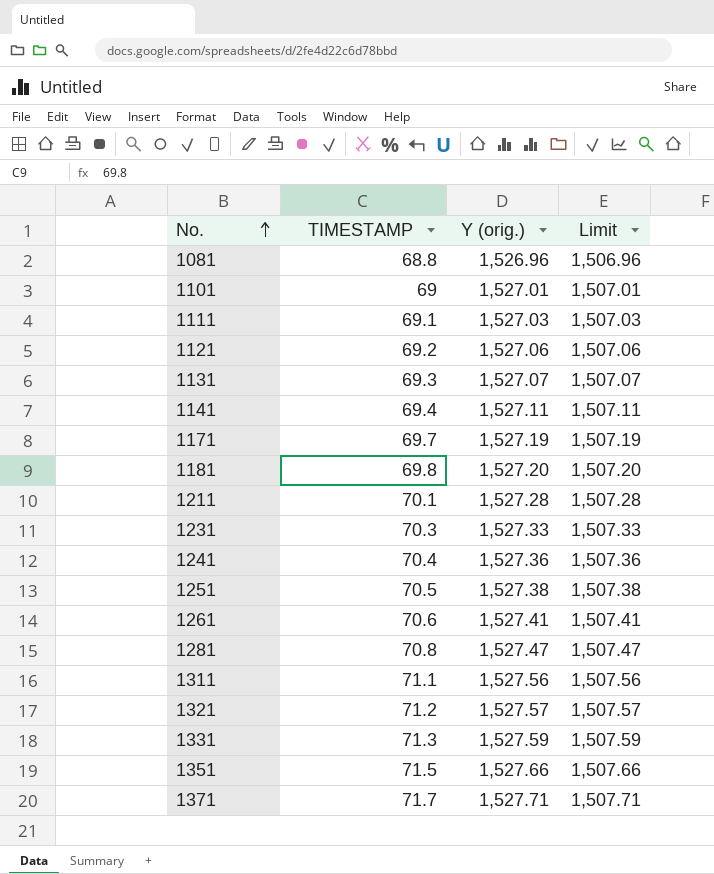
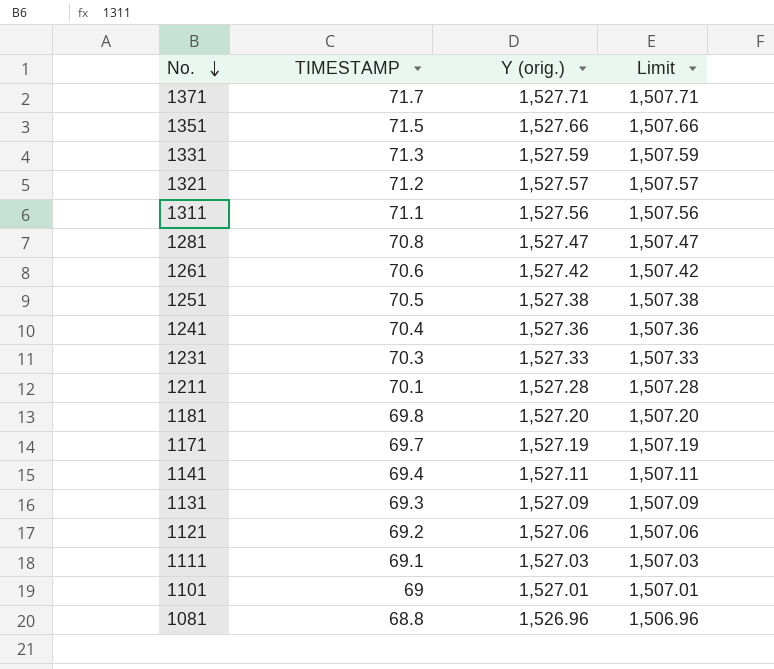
row order: No. ascending -> No. descending
1261 | Y (orig.): 1,527.41 -> 1,527.42
1261 | Limit: 1,507.41 -> 1,507.42
1131 | Y (orig.): 1,527.07 -> 1,527.09
1131 | Limit: 1,507.07 -> 1,507.09

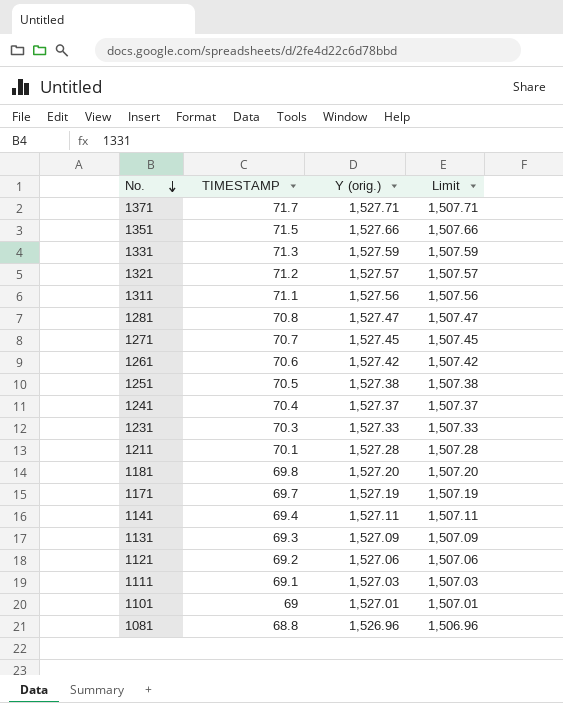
row 1271: none -> 70.7 | 1,527.45 | 1,507.45
1241 | Y (orig.): 1,527.36 -> 1,527.37
1241 | Limit: 1,507.36 -> 1,507.37

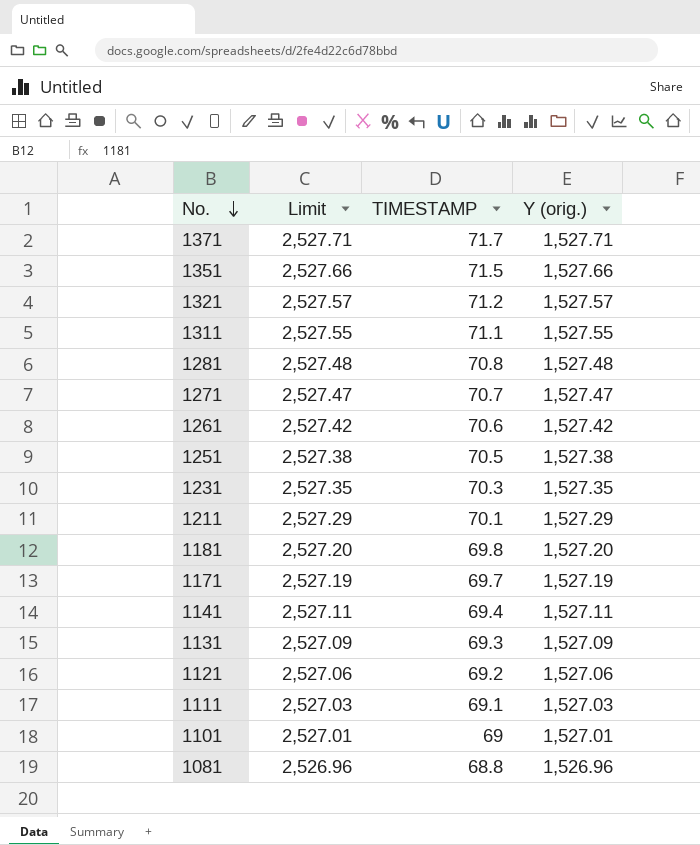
column Limit | formula: [Y (orig.)] - 20 -> [Y (orig.)] + 1000
column Limit | position: 4 -> 2
row 1331: 71.3 | 1,527.59 | 1,507.59 -> none
row 1241: 70.4 | 1,527.37 | 1,507.37 -> none
1311 | Y (orig.): 1,527.56 -> 1,527.55
1281 | Y (orig.): 1,527.47 -> 1,527.48
1271 | Y (orig.): 1,527.45 -> 1,527.47
1231 | Y (orig.): 1,527.33 -> 1,527.35
1211 | Y (orig.): 1,527.28 -> 1,527.29

